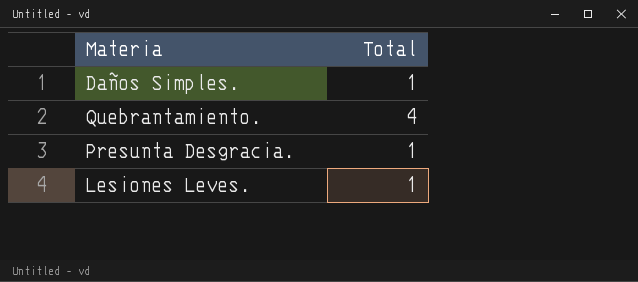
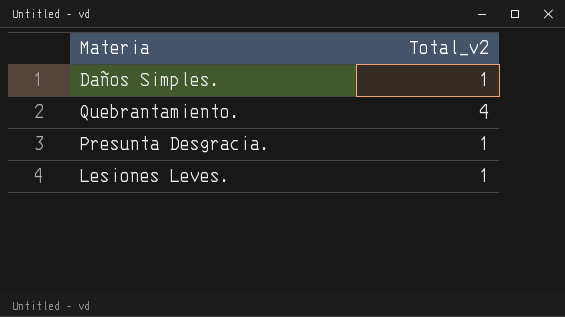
column name: Total -> Total_v2

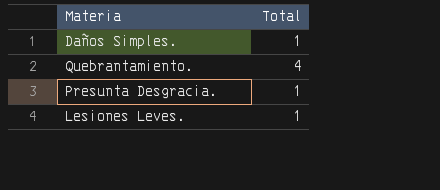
column name: Total_v2 -> Total

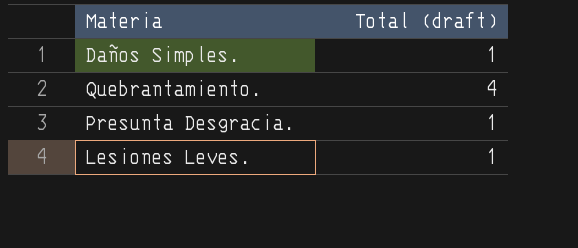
column name: Total -> Total (draft)

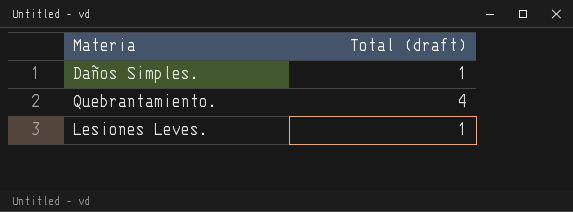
row Presunta Desgracia.: 1 -> none

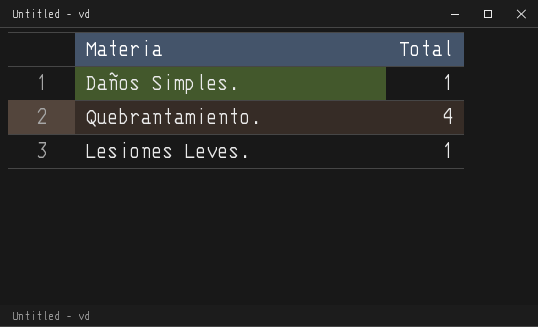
column name: Total (draft) -> Total

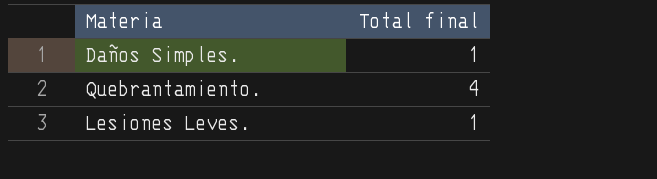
column name: Total -> Total final

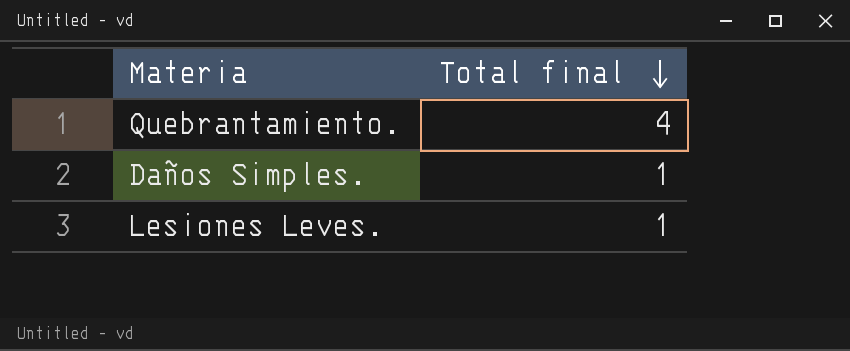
row order: none -> Total final descending

